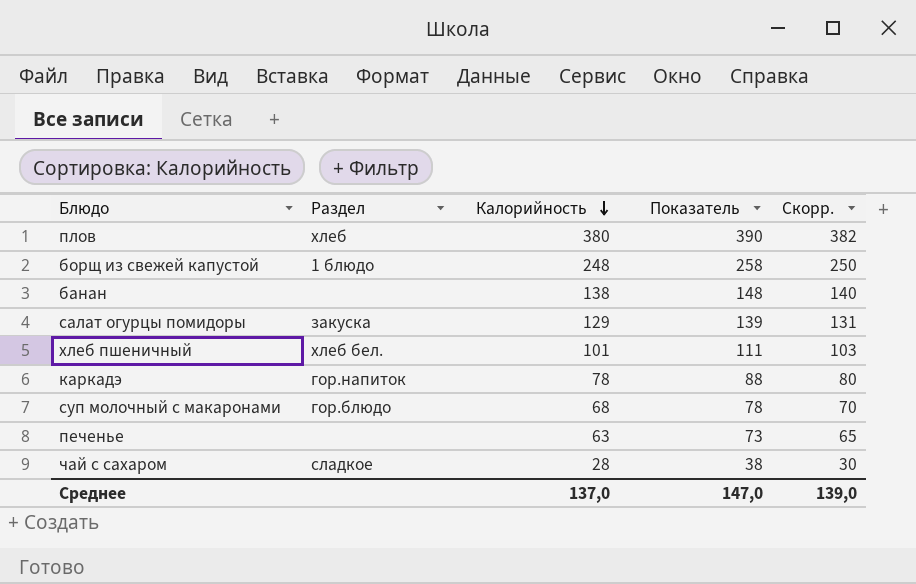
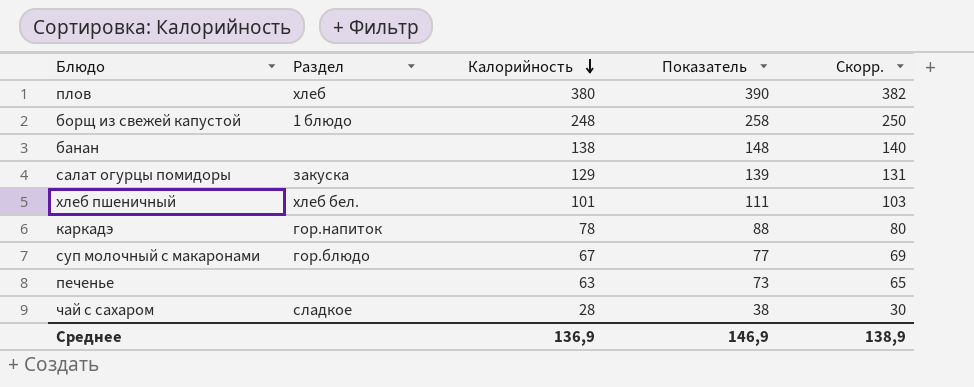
суп молочный с макаронами | Калорийность: 68 -> 67
суп молочный с макаронами | Показатель: 78 -> 77
суп молочный с макаронами | Скорр.: 70 -> 69
Среднее | Калорийность: 137,0 -> 136,9
Среднее | Показатель: 147,0 -> 146,9
Среднее | Скорр.: 139,0 -> 138,9

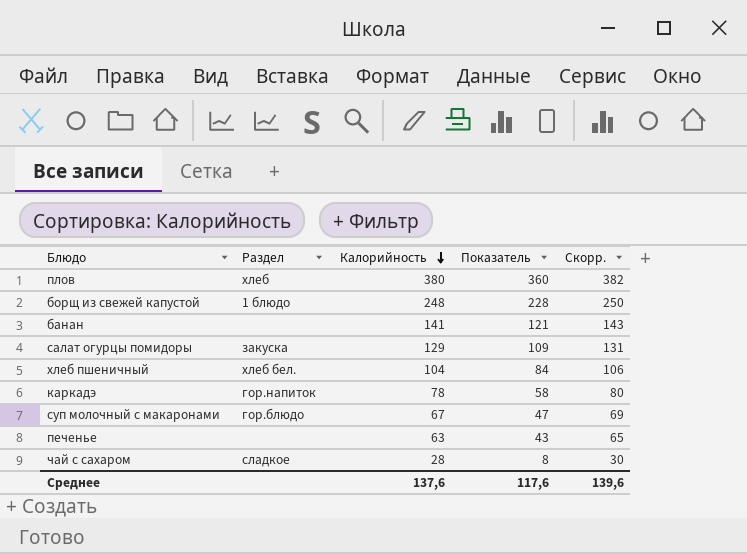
column Показатель | formula: [Калорийность] + 10 -> [Калорийность] - 20
банан | Калорийность: 138 -> 141
банан | Скорр.: 140 -> 143
хлеб пшеничный | Калорийность: 101 -> 104
хлеб пшеничный | Скорр.: 103 -> 106
Среднее | Калорийность: 136,9 -> 137,6
Среднее | Показатель: 146,9 -> 117,6
Среднее | Скорр.: 138,9 -> 139,6

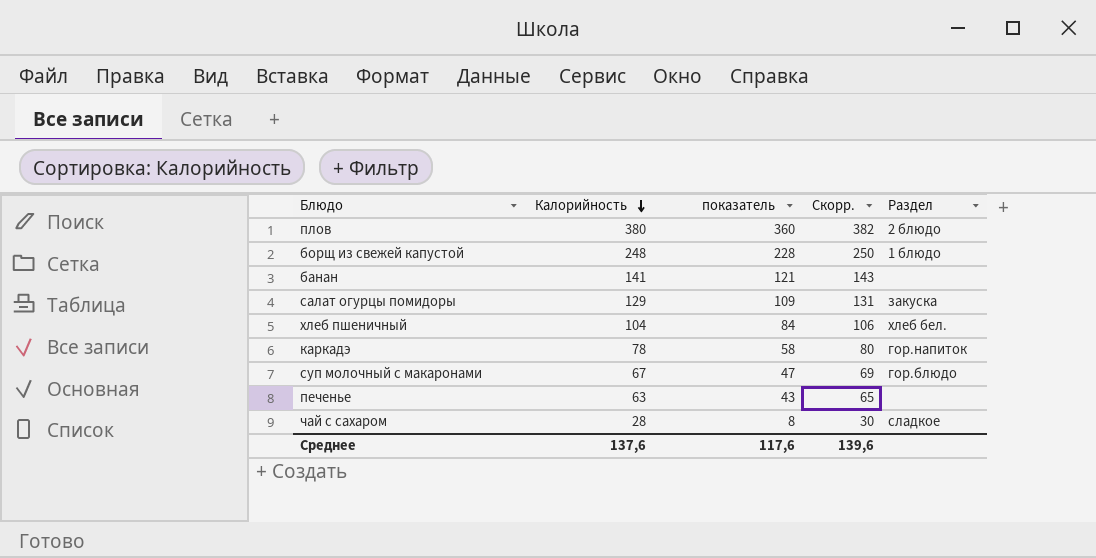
column name: Показатель -> показатель
column Раздел | position: 2 -> 5
плов | Раздел: хлеб -> 2 блюдо

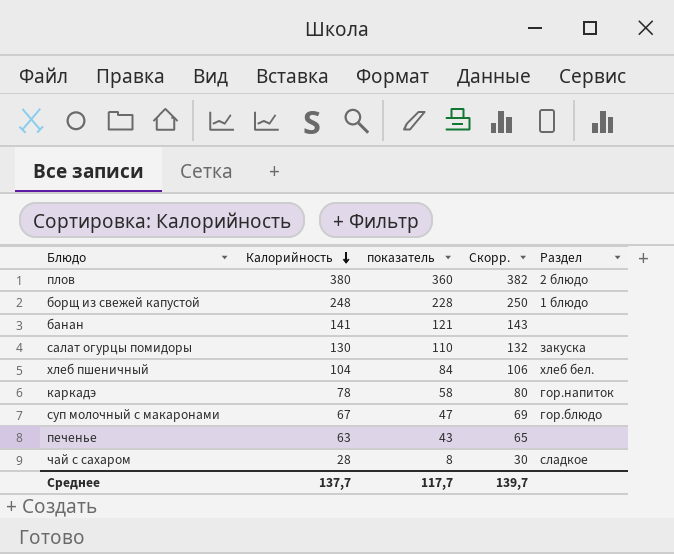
салат огурцы помидоры | Калорийность: 129 -> 130
салат огурцы помидоры | показатель: 109 -> 110
салат огурцы помидоры | Скорр.: 131 -> 132
Среднее | Калорийность: 137,6 -> 137,7
Среднее | показатель: 117,6 -> 117,7
Среднее | Скорр.: 139,6 -> 139,7

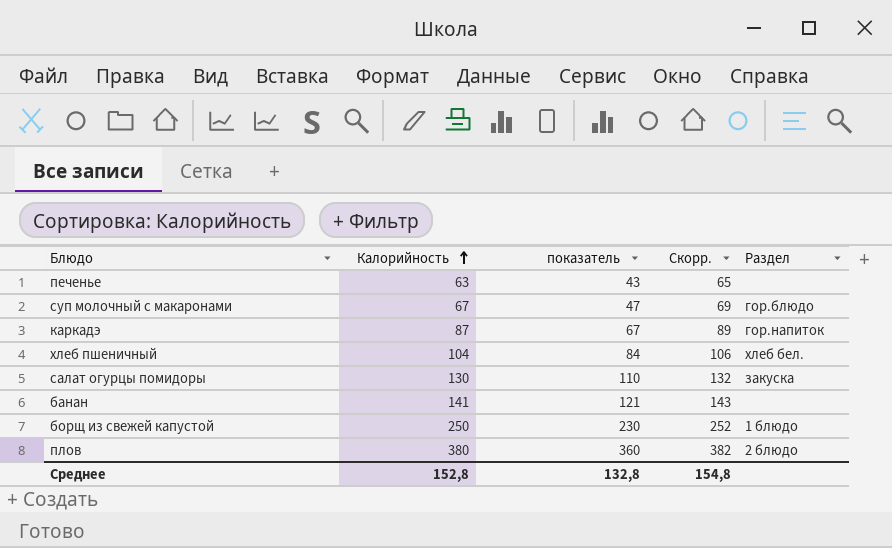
row order: Калорийность descending -> Калорийность ascending
row чай с сахаром: 28 | 8 | 30 | сладкое -> none
каркадэ | Калорийность: 78 -> 87
каркадэ | показатель: 58 -> 67
каркадэ | Скорр.: 80 -> 89
борщ из свежей капустой | Калорийность: 248 -> 250
борщ из свежей капустой | показатель: 228 -> 230
борщ из свежей капустой | Скорр.: 250 -> 252
Среднее | Калорийность: 137,7 -> 152,8
Среднее | показатель: 117,7 -> 132,8
Среднее | Скорр.: 139,7 -> 154,8

